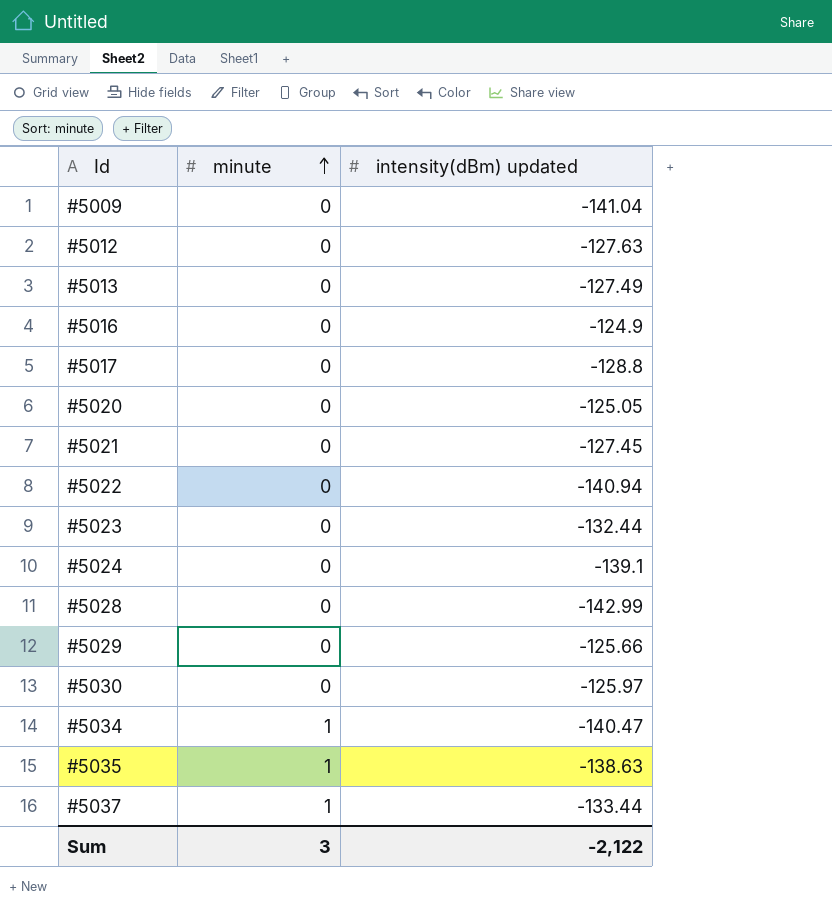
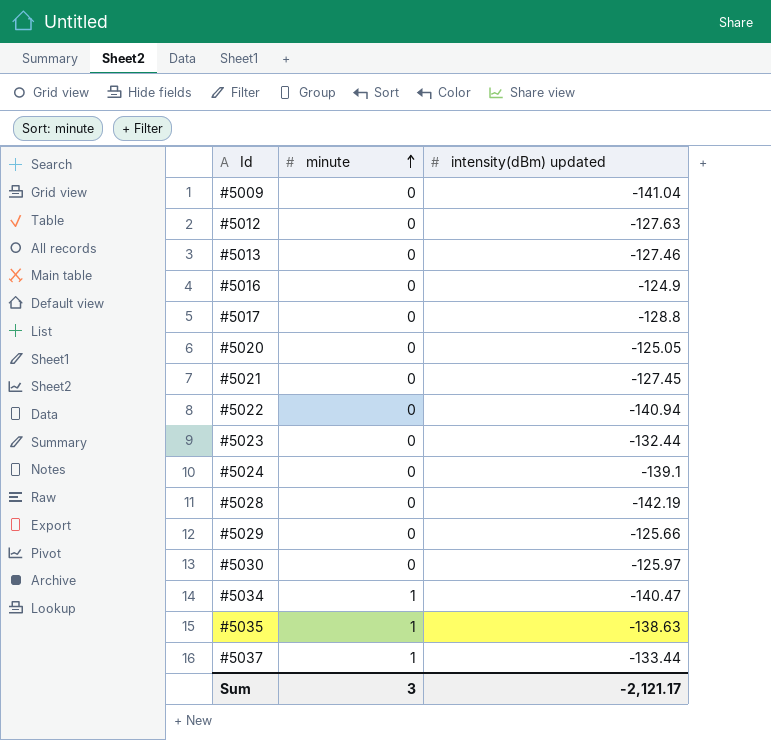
#5013 | intensity(dBm) updated: -127.49 -> -127.46
#5028 | intensity(dBm) updated: -142.99 -> -142.19
Sum | intensity(dBm) updated: -2,122 -> -2,121.17

